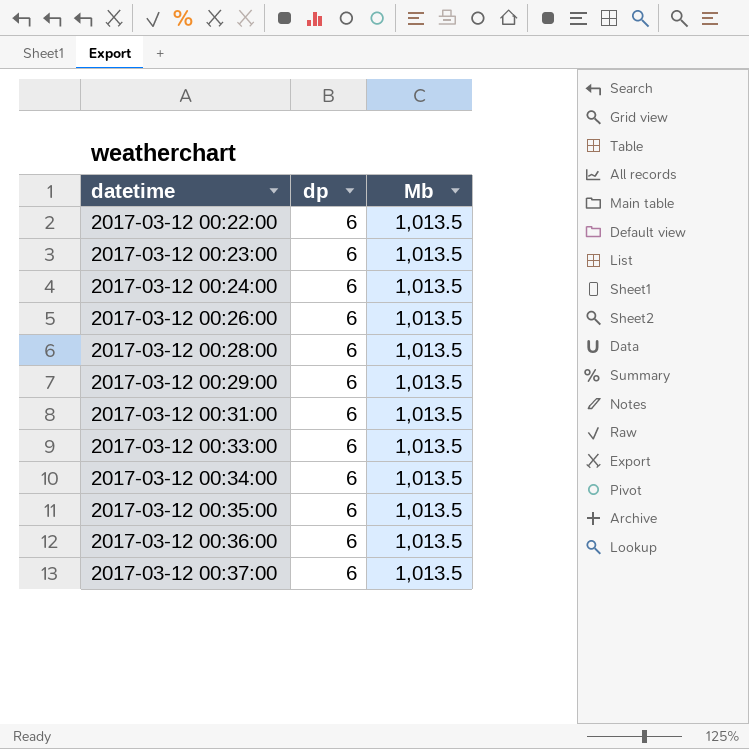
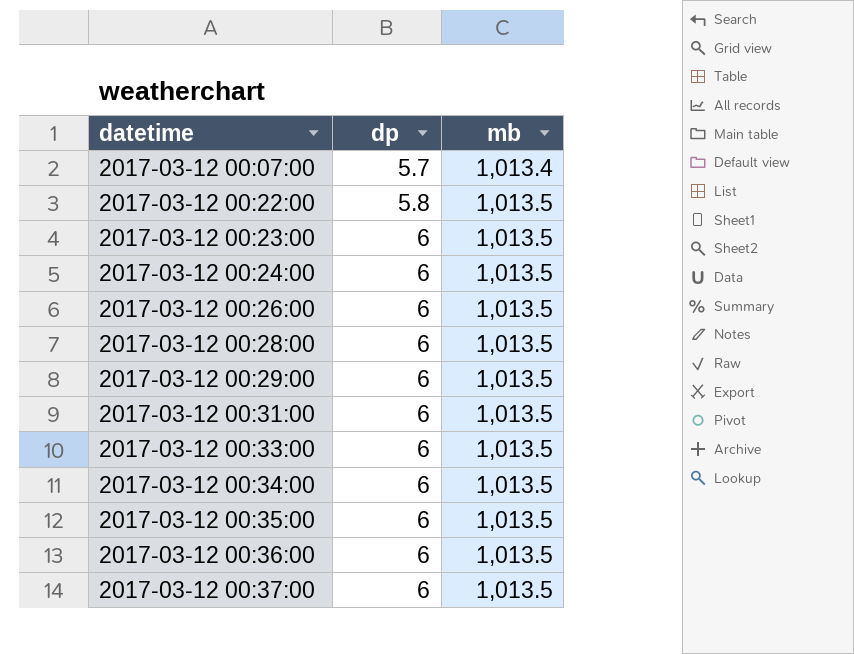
column name: Mb -> mb
row 2017-03-12 00:07:00: none -> 5.7 | 1,013.4
2017-03-12 00:22:00 | dp: 6 -> 5.8

